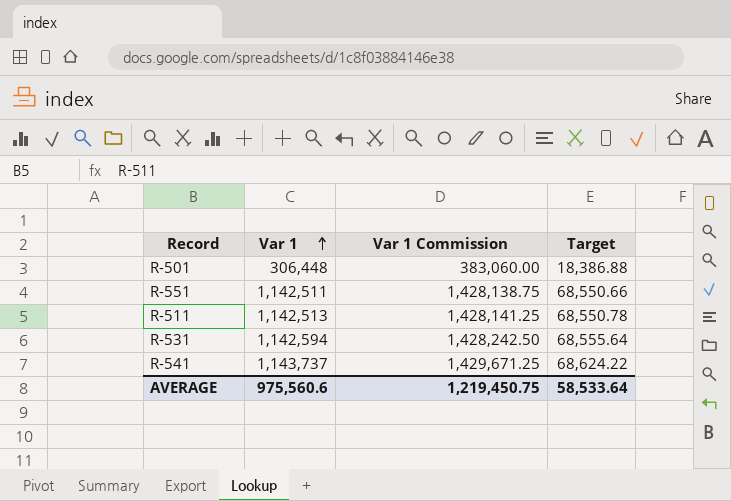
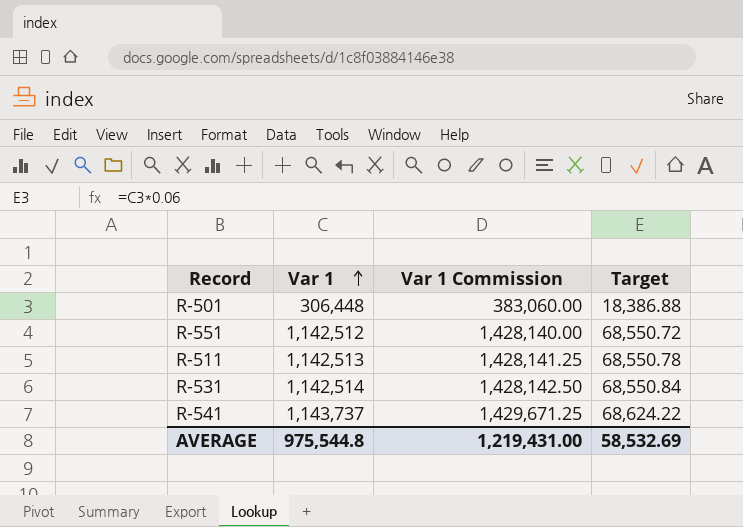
R-551 | Var 1: 1,142,511 -> 1,142,512
R-551 | Var 1 Commission: 1,428,138.75 -> 1,428,140.00
R-551 | Target: 68,550.66 -> 68,550.72
R-531 | Var 1: 1,142,594 -> 1,142,514
R-531 | Var 1 Commission: 1,428,242.50 -> 1,428,142.50
R-531 | Target: 68,555.64 -> 68,550.84
AVERAGE | Var 1: 975,560.6 -> 975,544.8
AVERAGE | Var 1 Commission: 1,219,450.75 -> 1,219,431.00
AVERAGE | Target: 58,533.64 -> 58,532.69

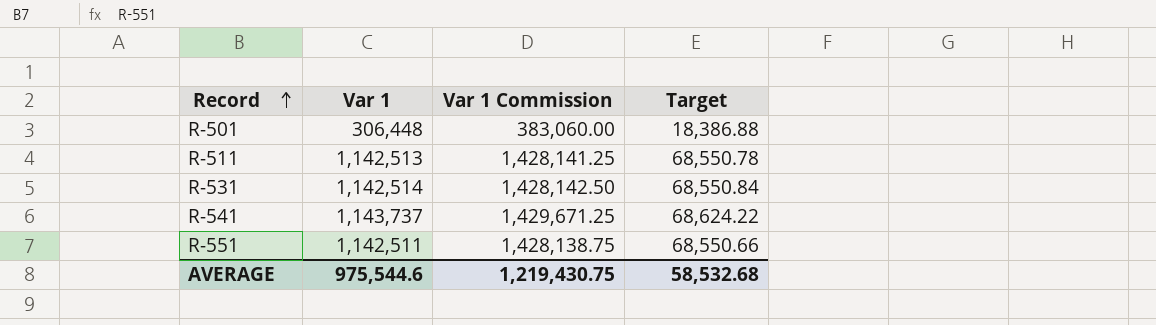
row order: Var 1 ascending -> Record ascending
R-551 | Var 1: 1,142,512 -> 1,142,511
R-551 | Var 1 Commission: 1,428,140.00 -> 1,428,138.75
R-551 | Target: 68,550.72 -> 68,550.66
AVERAGE | Var 1: 975,544.8 -> 975,544.6
AVERAGE | Var 1 Commission: 1,219,431.00 -> 1,219,430.75
AVERAGE | Target: 58,532.69 -> 58,532.68

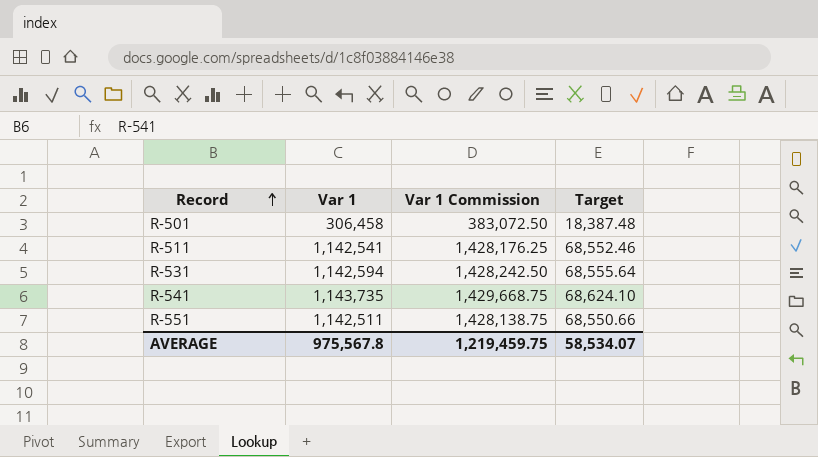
R-501 | Var 1: 306,448 -> 306,458
R-501 | Var 1 Commission: 383,060.00 -> 383,072.50
R-501 | Target: 18,386.88 -> 18,387.48
R-511 | Var 1: 1,142,513 -> 1,142,541
R-511 | Var 1 Commission: 1,428,141.25 -> 1,428,176.25
R-511 | Target: 68,550.78 -> 68,552.46
R-531 | Var 1: 1,142,514 -> 1,142,594
R-531 | Var 1 Commission: 1,428,142.50 -> 1,428,242.50
R-531 | Target: 68,550.84 -> 68,555.64
R-541 | Var 1: 1,143,737 -> 1,143,735
R-541 | Var 1 Commission: 1,429,671.25 -> 1,429,668.75
R-541 | Target: 68,624.22 -> 68,624.10
AVERAGE | Var 1: 975,544.6 -> 975,567.8
AVERAGE | Var 1 Commission: 1,219,430.75 -> 1,219,459.75
AVERAGE | Target: 58,532.68 -> 58,534.07

